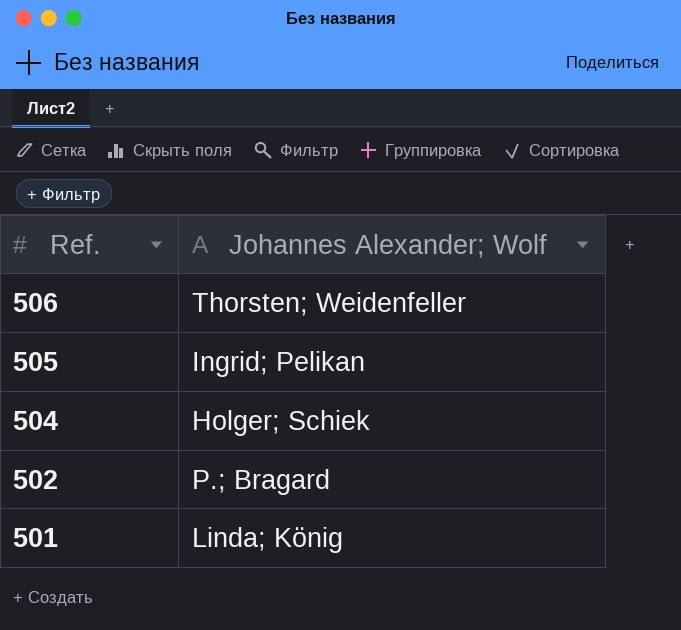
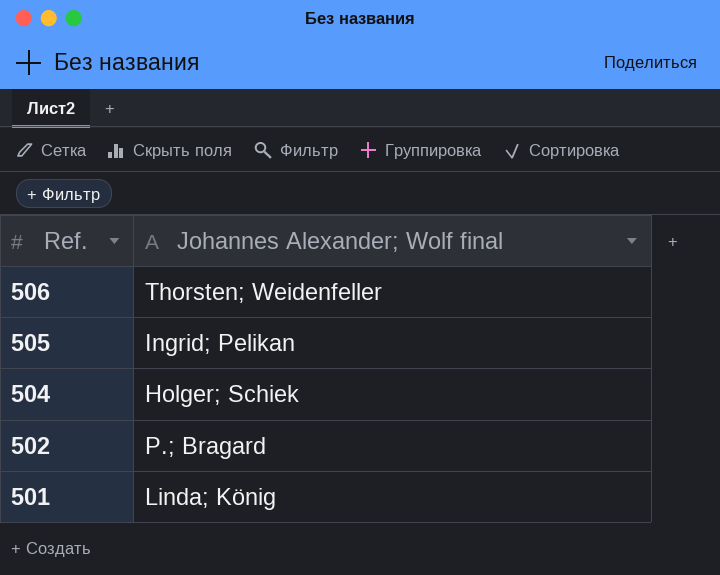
column name: Johannes Alexander; Wolf -> Johannes Alexander; Wolf final

